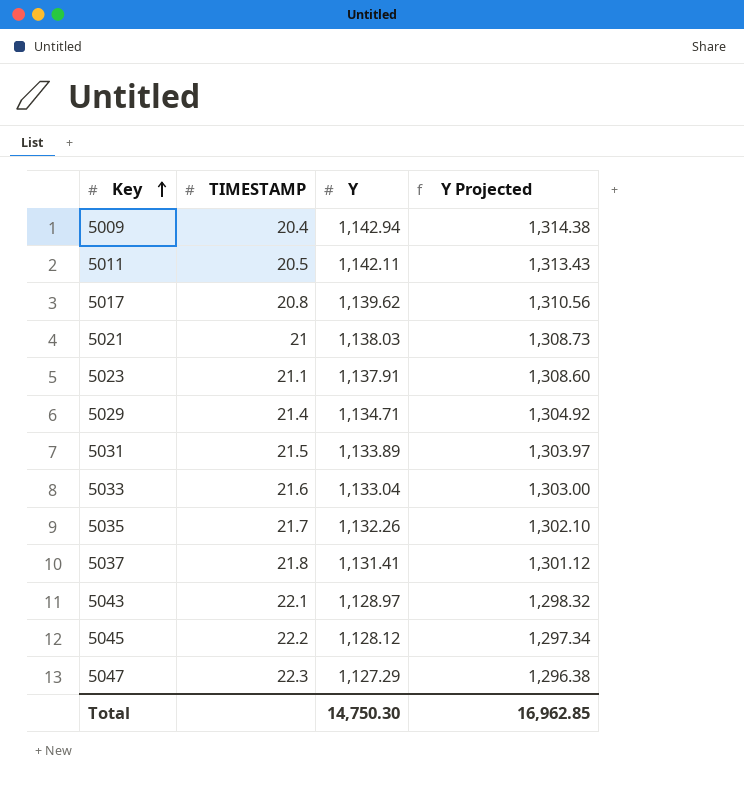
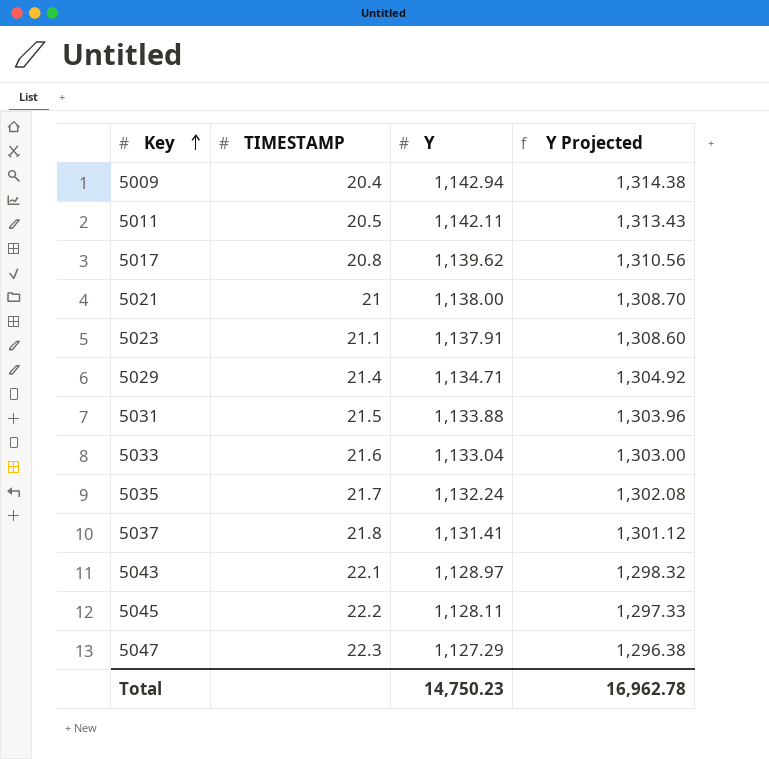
5021 | Y: 1,138.03 -> 1,138.00
5021 | Y Projected: 1,308.73 -> 1,308.70
5031 | Y: 1,133.89 -> 1,133.88
5031 | Y Projected: 1,303.97 -> 1,303.96
5035 | Y: 1,132.26 -> 1,132.24
5035 | Y Projected: 1,302.10 -> 1,302.08
5045 | Y: 1,128.12 -> 1,128.11
5045 | Y Projected: 1,297.34 -> 1,297.33
Total | Y: 14,750.30 -> 14,750.23
Total | Y Projected: 16,962.85 -> 16,962.78

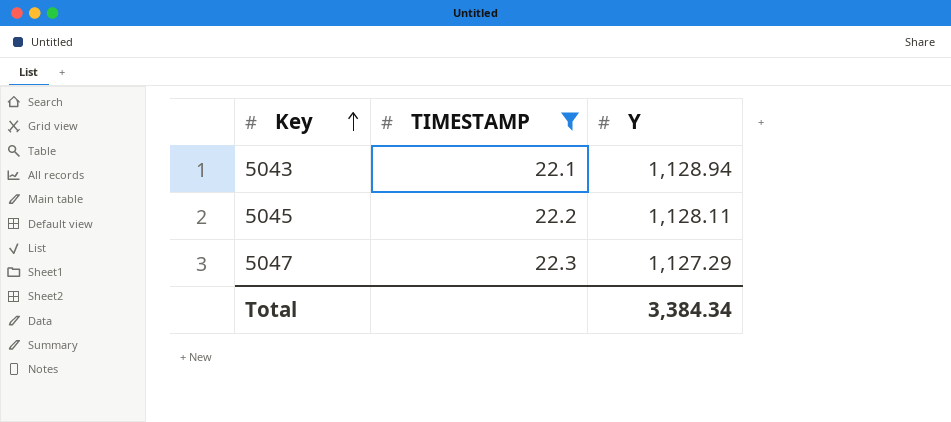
filter: none -> TIMESTAMP >= 22.1
column Y Projected | formula: [Y] * 1.15 -> none
5043 | Y: 1,128.97 -> 1,128.94
Total | Y: 14,750.23 -> 3,384.34

